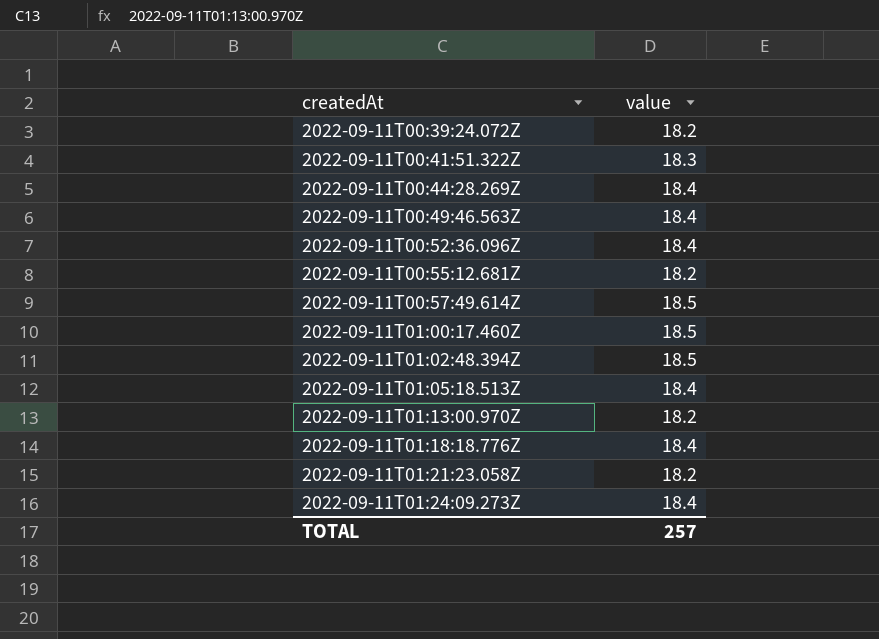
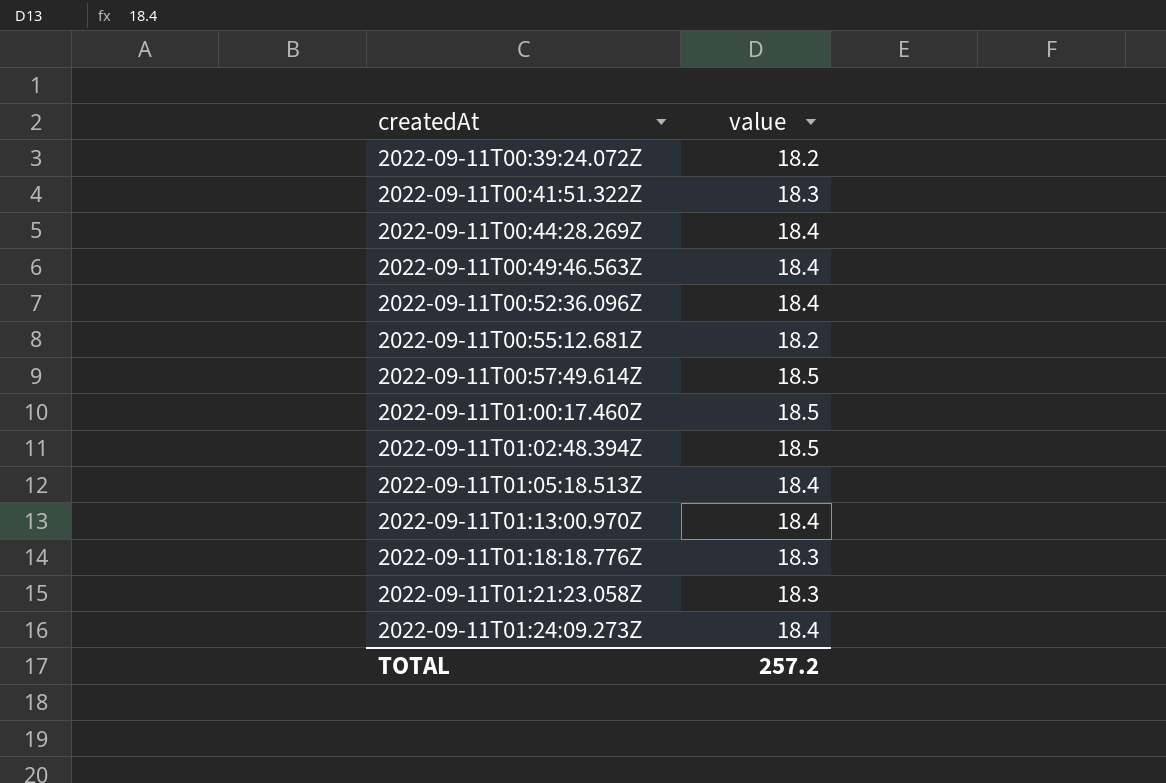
2022-09-11T01:13:00.970Z | value: 18.2 -> 18.4
2022-09-11T01:18:18.776Z | value: 18.4 -> 18.3
2022-09-11T01:21:23.058Z | value: 18.2 -> 18.3
TOTAL | value: 257 -> 257.2

